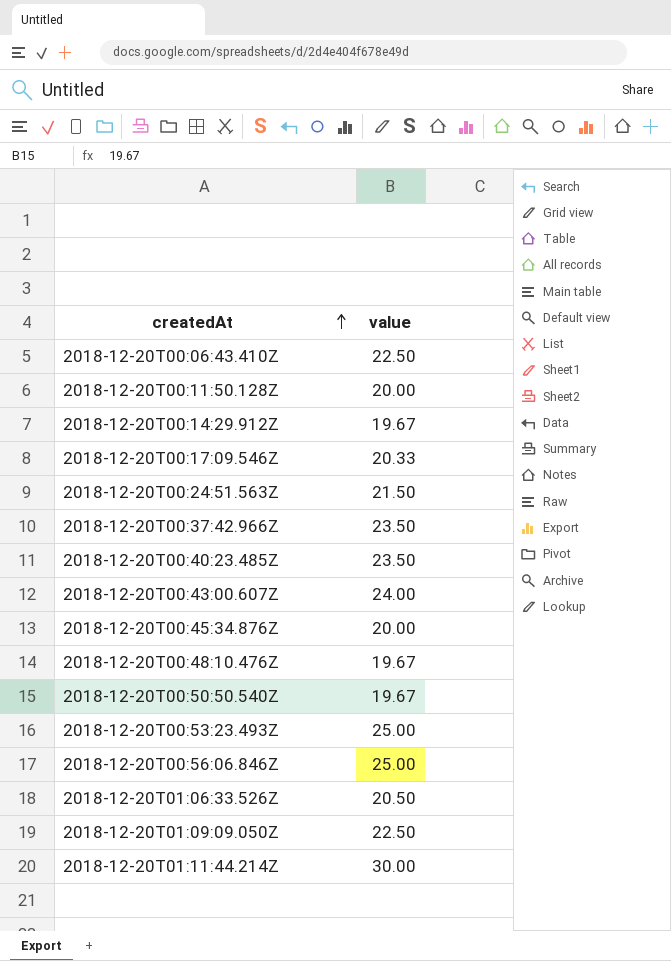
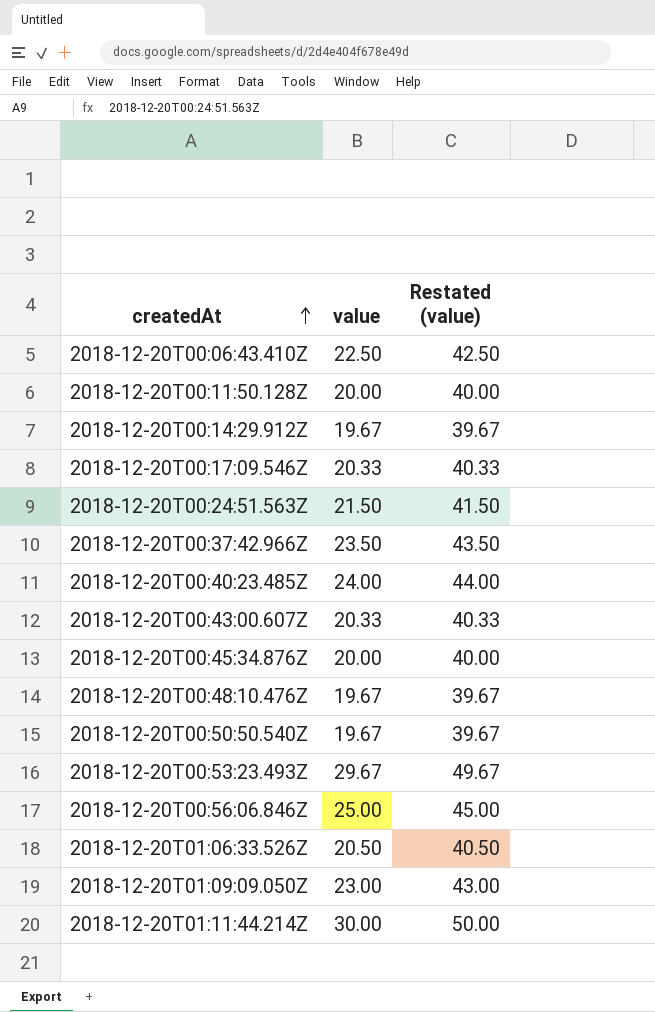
column Restated (value) | formula: none -> [value] + 20
2018-12-20T00:40:23.485Z | value: 23.50 -> 24.00
2018-12-20T00:43:00.607Z | value: 24.00 -> 20.33
2018-12-20T00:53:23.493Z | value: 25.00 -> 29.67
2018-12-20T01:09:09.050Z | value: 22.50 -> 23.00

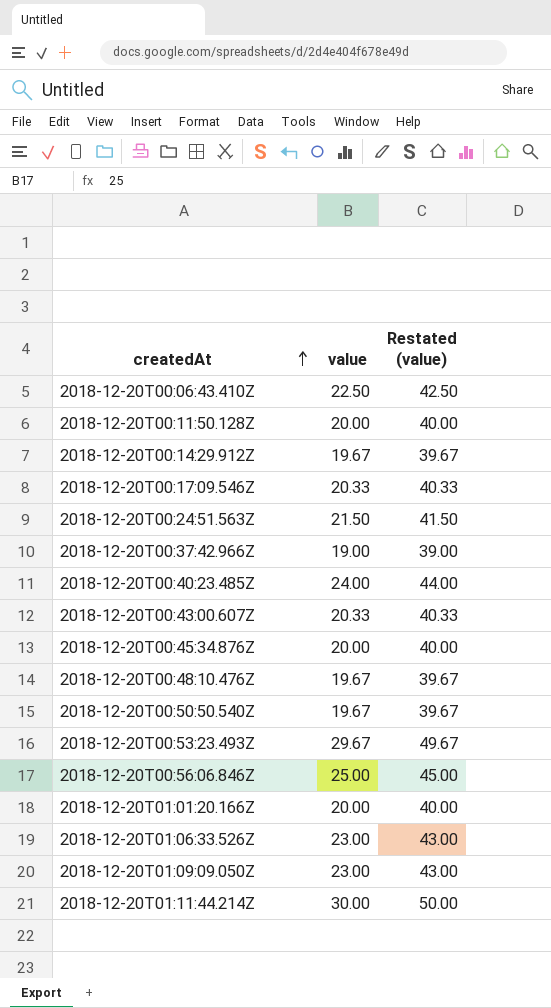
2018-12-20T00:37:42.966Z | value: 23.50 -> 19.00
2018-12-20T00:37:42.966Z | Restated (value): 43.50 -> 39.00
row 2018-12-20T01:01:20.166Z: none -> 20.00 | 40.00
2018-12-20T01:06:33.526Z | value: 20.50 -> 23.00
2018-12-20T01:06:33.526Z | Restated (value): 40.50 -> 43.00

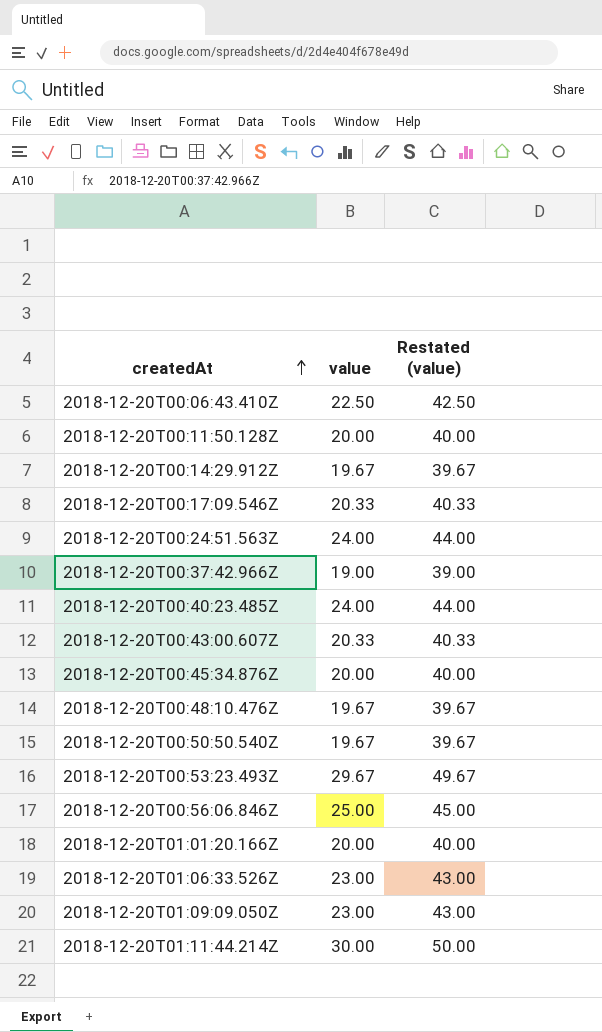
2018-12-20T00:24:51.563Z | value: 21.50 -> 24.00
2018-12-20T00:24:51.563Z | Restated (value): 41.50 -> 44.00

